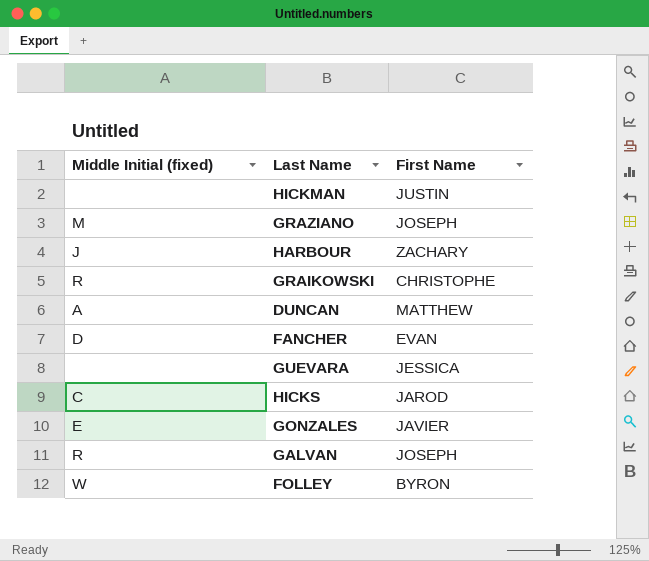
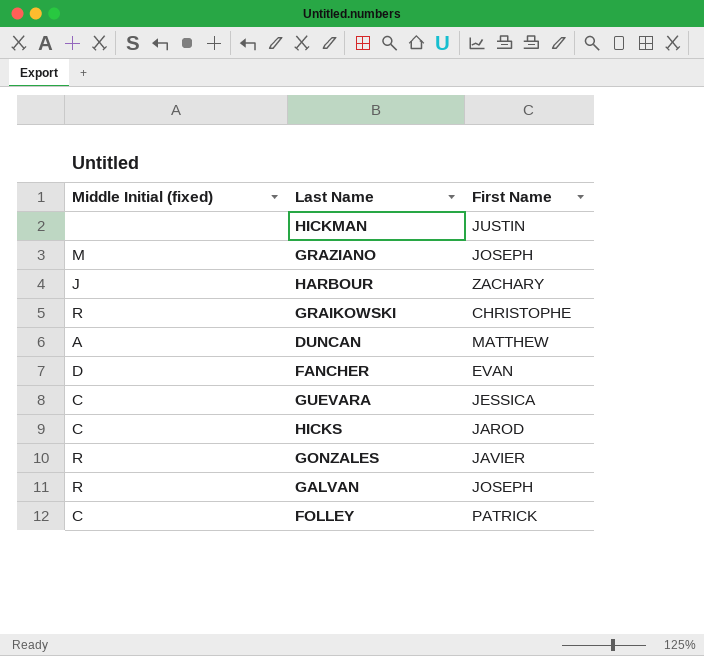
GUEVARA | Middle Initial (fixed): none -> C
GONZALES | Middle Initial (fixed): E -> R
FOLLEY | Middle Initial (fixed): W -> C
FOLLEY | First Name: BYRON -> PATRICK

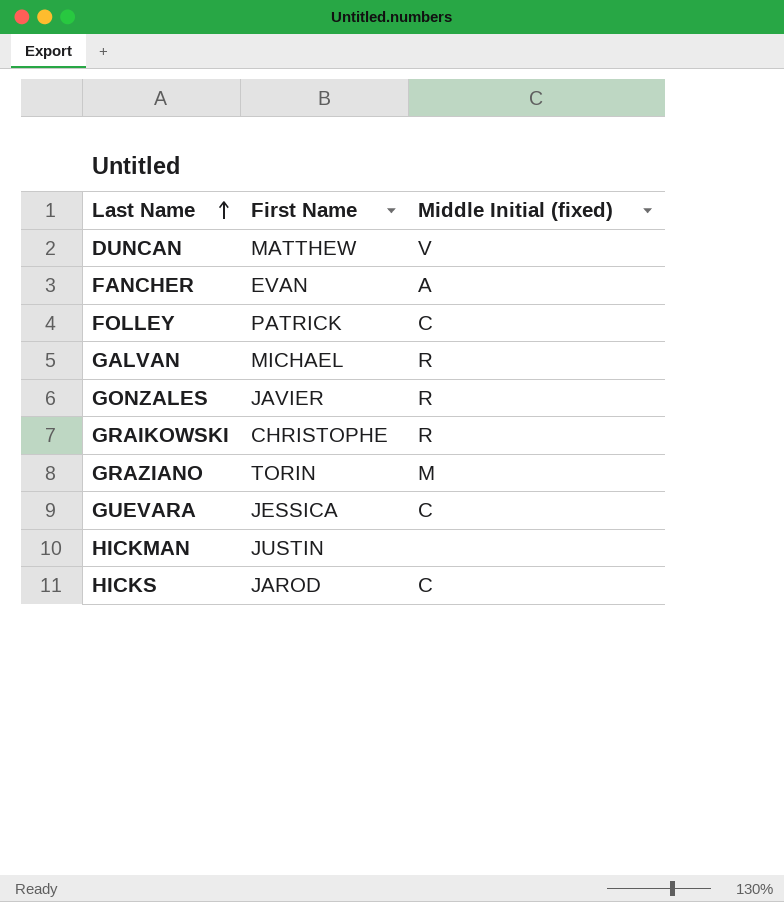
row order: none -> Last Name ascending
column Middle Initial (fixed) | position: 1 -> 3
row HARBOUR: J | ZACHARY -> none
DUNCAN | Middle Initial (fixed): A -> V
FANCHER | Middle Initial (fixed): D -> A
GALVAN | First Name: JOSEPH -> MICHAEL
GRAZIANO | First Name: JOSEPH -> TORIN

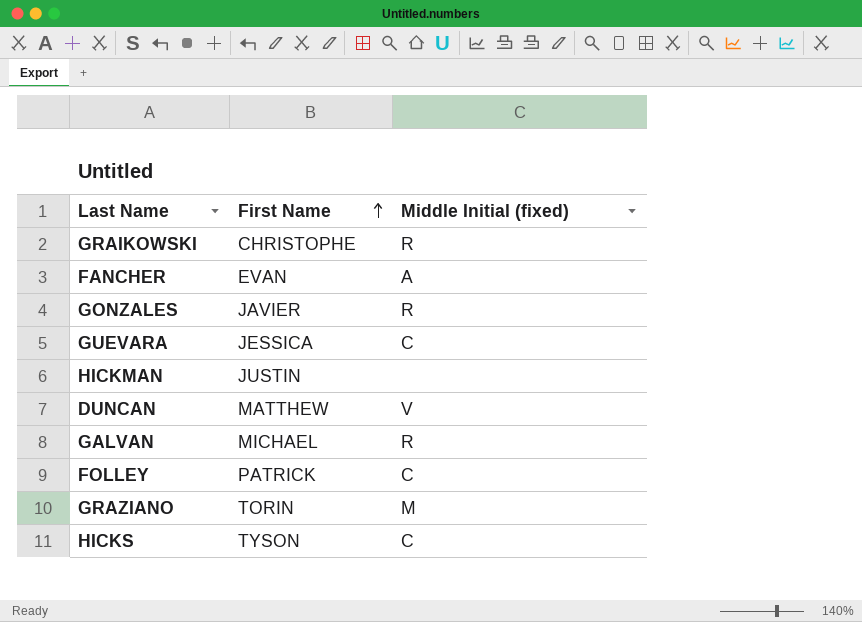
row order: Last Name ascending -> First Name ascending
HICKS | First Name: JAROD -> TYSON

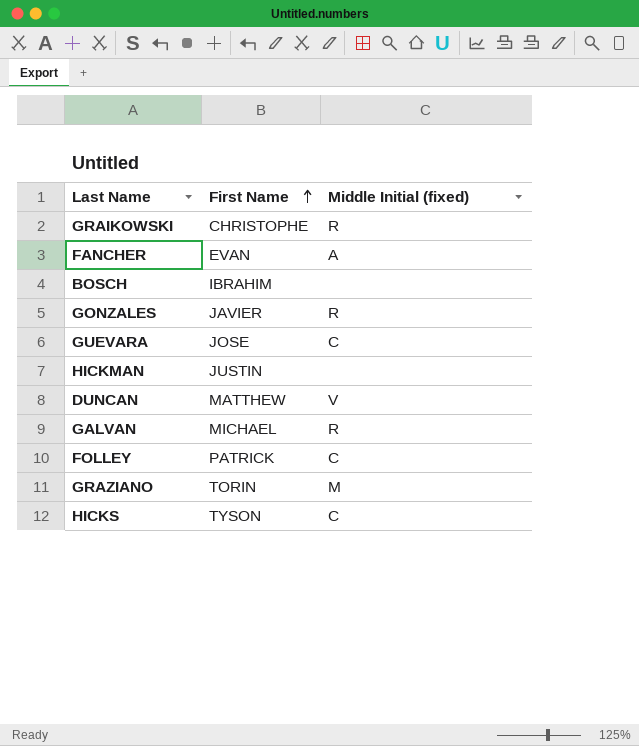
row BOSCH: none -> IBRAHIM | none
GUEVARA | First Name: JESSICA -> JOSE

